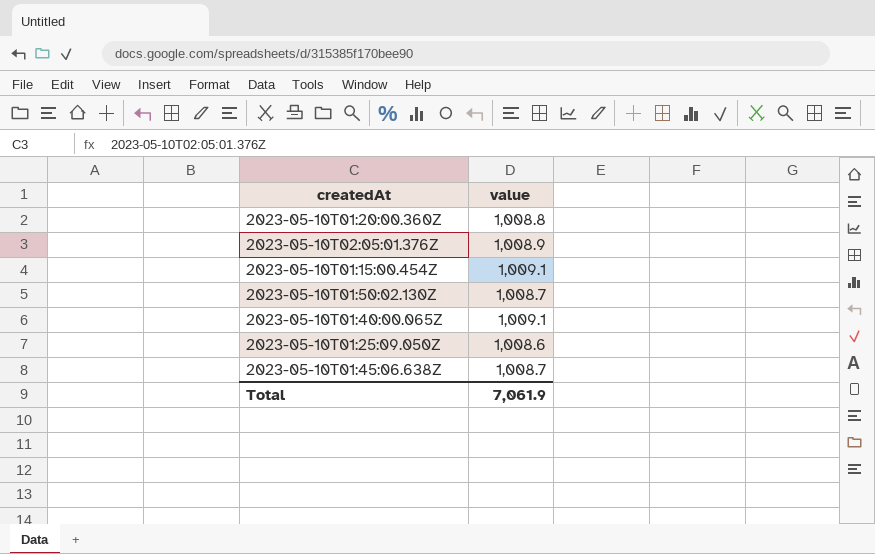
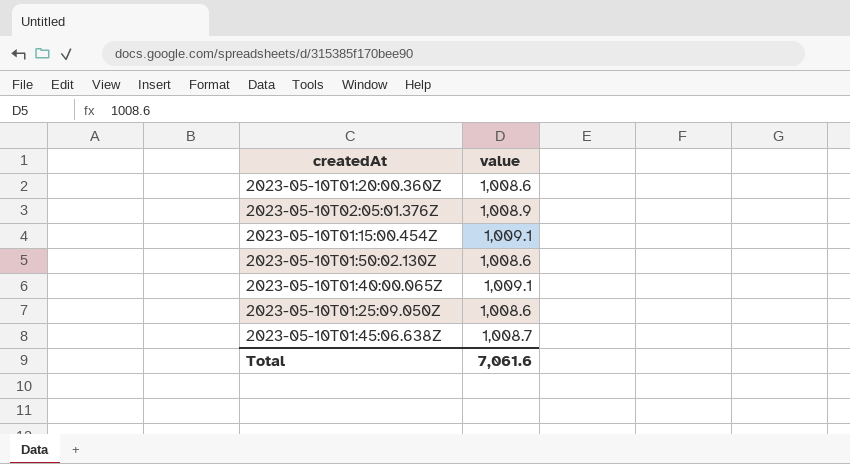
2023-05-10T01:20:00.360Z | value: 1,008.8 -> 1,008.6
2023-05-10T01:50:02.130Z | value: 1,008.7 -> 1,008.6
Total | value: 7,061.9 -> 7,061.6

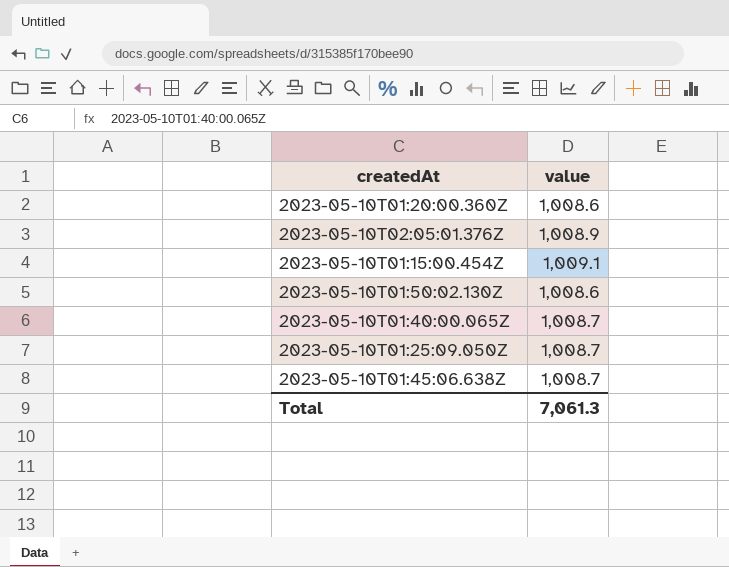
2023-05-10T01:40:00.065Z | value: 1,009.1 -> 1,008.7
2023-05-10T01:25:09.050Z | value: 1,008.6 -> 1,008.7
Total | value: 7,061.6 -> 7,061.3

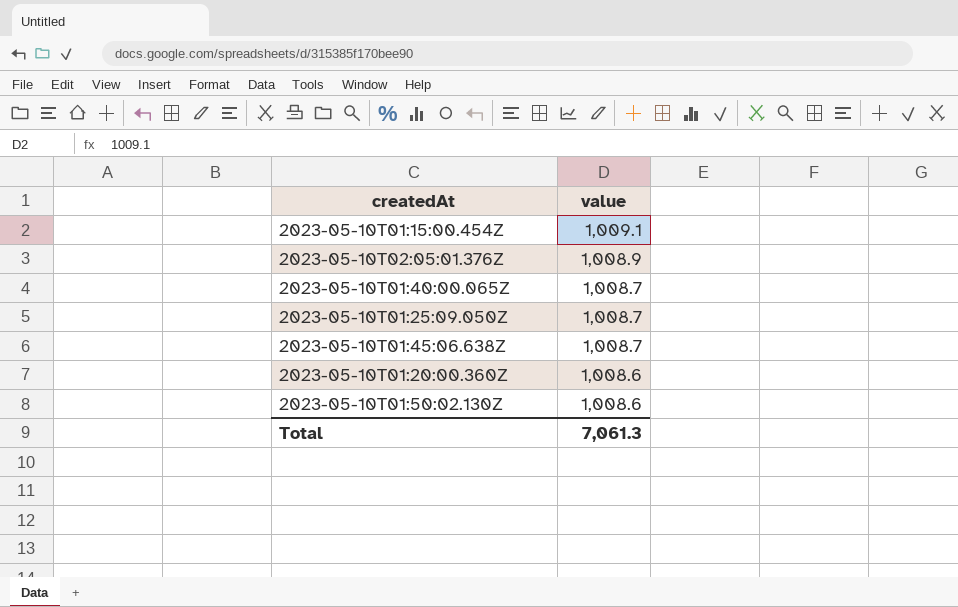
row order: none -> value descending

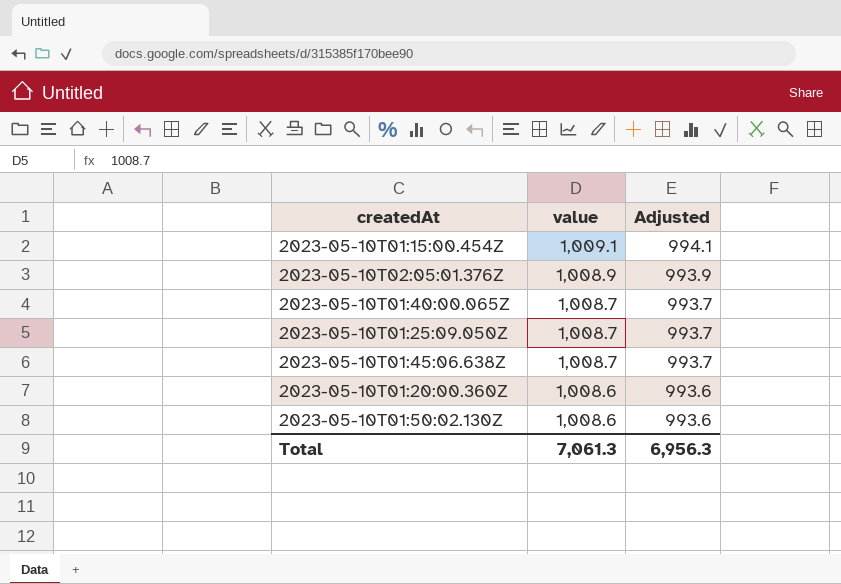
column Adjusted | formula: none -> [value] - 15

